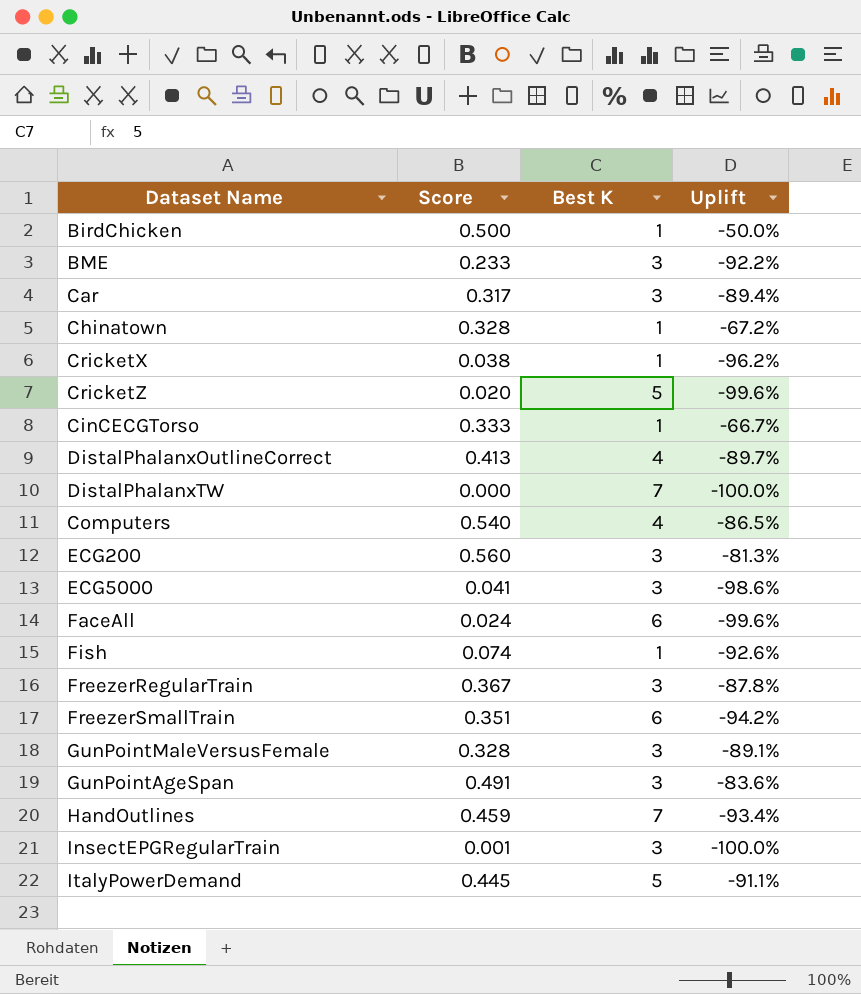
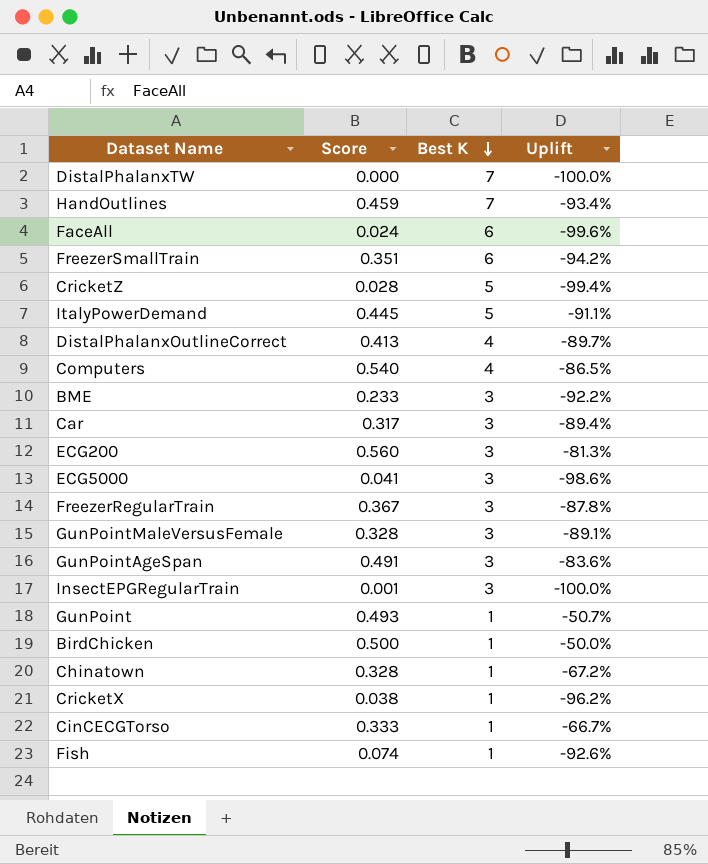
row order: none -> Best K descending
CricketZ | Score: 0.020 -> 0.028
CricketZ | Uplift: -99.6% -> -99.4%
row GunPoint: none -> 0.493 | 1 | -50.7%

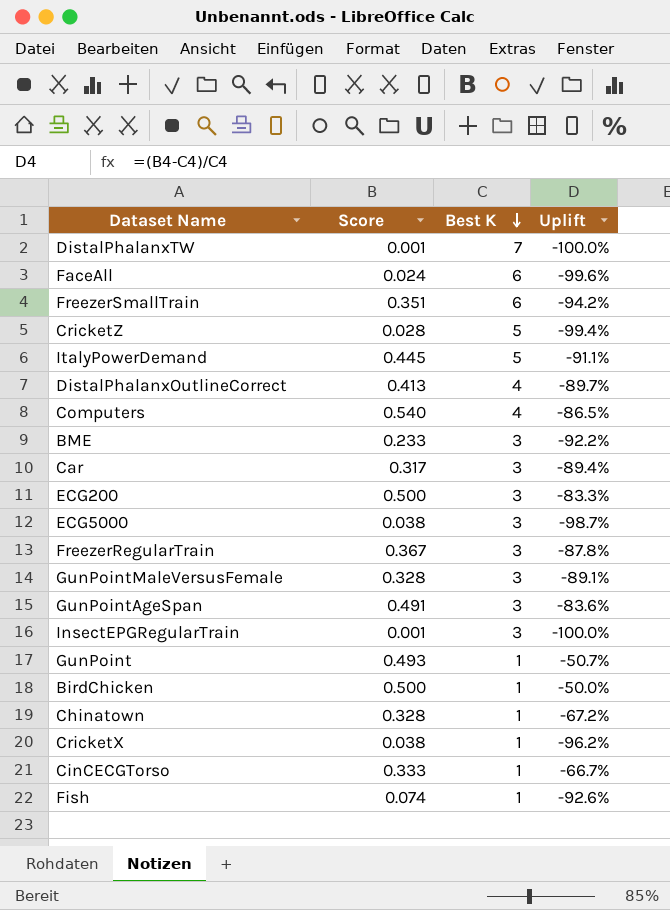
row HandOutlines: 0.459 | 7 | -93.4% -> none
DistalPhalanxTW | Score: 0.000 -> 0.001
ECG200 | Score: 0.560 -> 0.500
ECG200 | Uplift: -81.3% -> -83.3%
ECG5000 | Score: 0.041 -> 0.038
ECG5000 | Uplift: -98.6% -> -98.7%

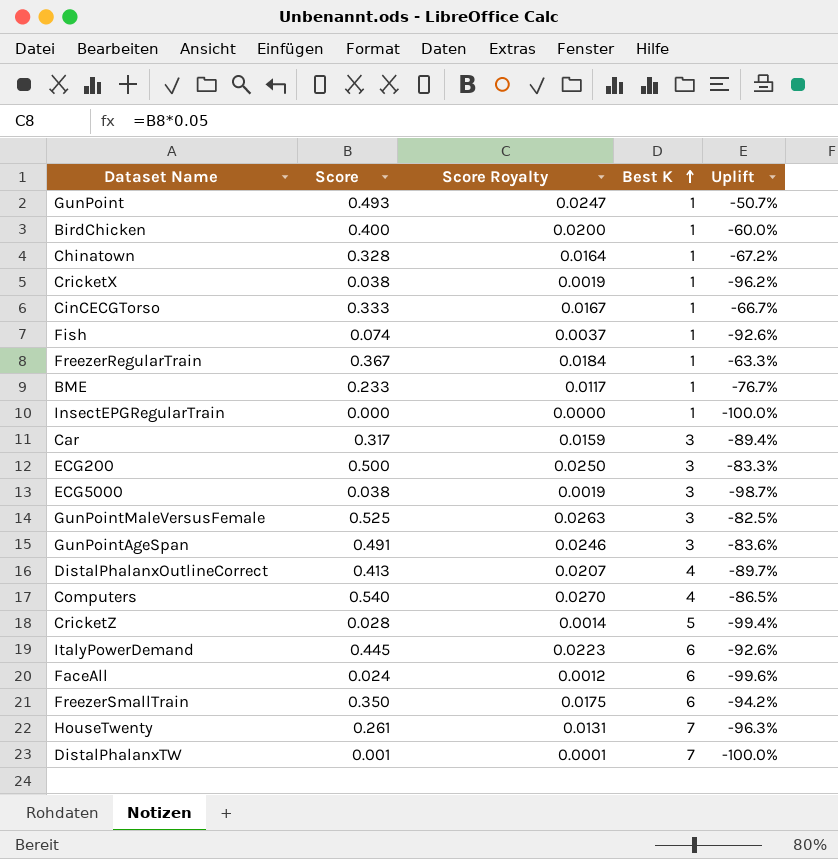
row order: Best K descending -> Best K ascending
column Score Royalty | formula: none -> [Score] * 0.05
BirdChicken | Score: 0.500 -> 0.400
BirdChicken | Uplift: -50.0% -> -60.0%
FreezerRegularTrain | Best K: 3 -> 1
FreezerRegularTrain | Uplift: -87.8% -> -63.3%
BME | Best K: 3 -> 1
BME | Uplift: -92.2% -> -76.7%
InsectEPGRegularTrain | Score: 0.001 -> 0.000
InsectEPGRegularTrain | Best K: 3 -> 1
GunPointMaleVersusFemale | Score: 0.328 -> 0.525
GunPointMaleVersusFemale | Uplift: -89.1% -> -82.5%
ItalyPowerDemand | Best K: 5 -> 6
ItalyPowerDemand | Uplift: -91.1% -> -92.6%
FreezerSmallTrain | Score: 0.351 -> 0.350
row HouseTwenty: none -> 0.261 | 0.0131 | 7 | -96.3%

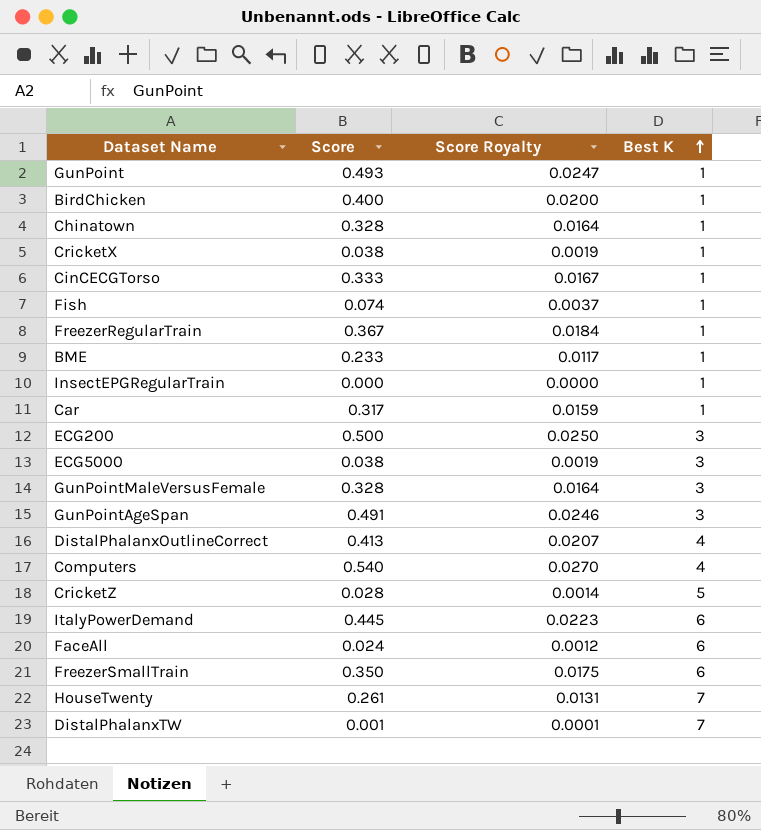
column Uplift | formula: ([Score] - [Best K]) / [Best K] -> none
Car | Best K: 3 -> 1
GunPointMaleVersusFemale | Score: 0.525 -> 0.328
GunPointMaleVersusFemale | Score Royalty: 0.0263 -> 0.0164

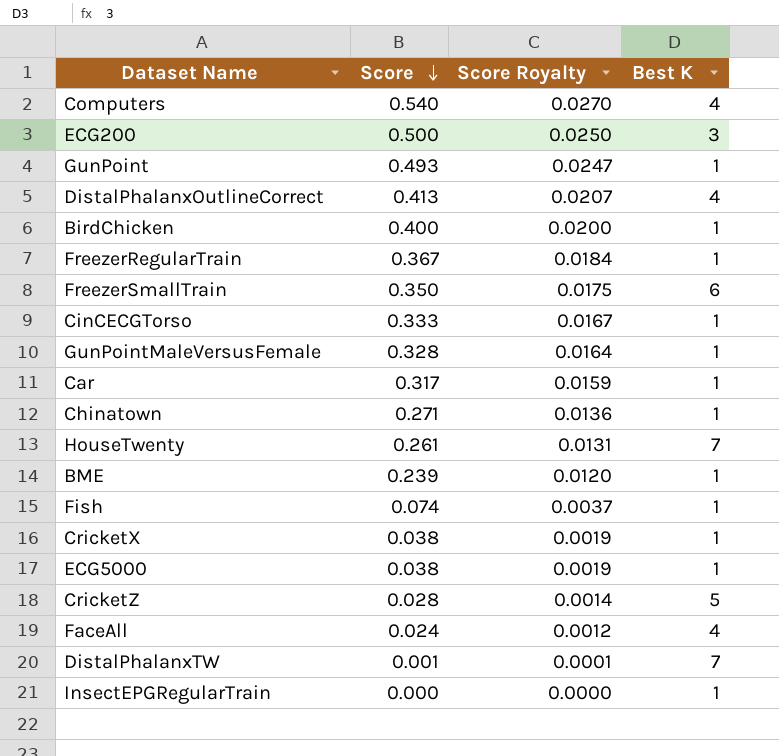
row order: Best K ascending -> Score descending
row GunPointAgeSpan: 0.491 | 0.0246 | 3 -> none
row ItalyPowerDemand: 0.445 | 0.0223 | 6 -> none
GunPointMaleVersusFemale | Best K: 3 -> 1
Chinatown | Score: 0.328 -> 0.271
Chinatown | Score Royalty: 0.0164 -> 0.0136
BME | Score: 0.233 -> 0.239
BME | Score Royalty: 0.0117 -> 0.0120
ECG5000 | Best K: 3 -> 1
FaceAll | Best K: 6 -> 4

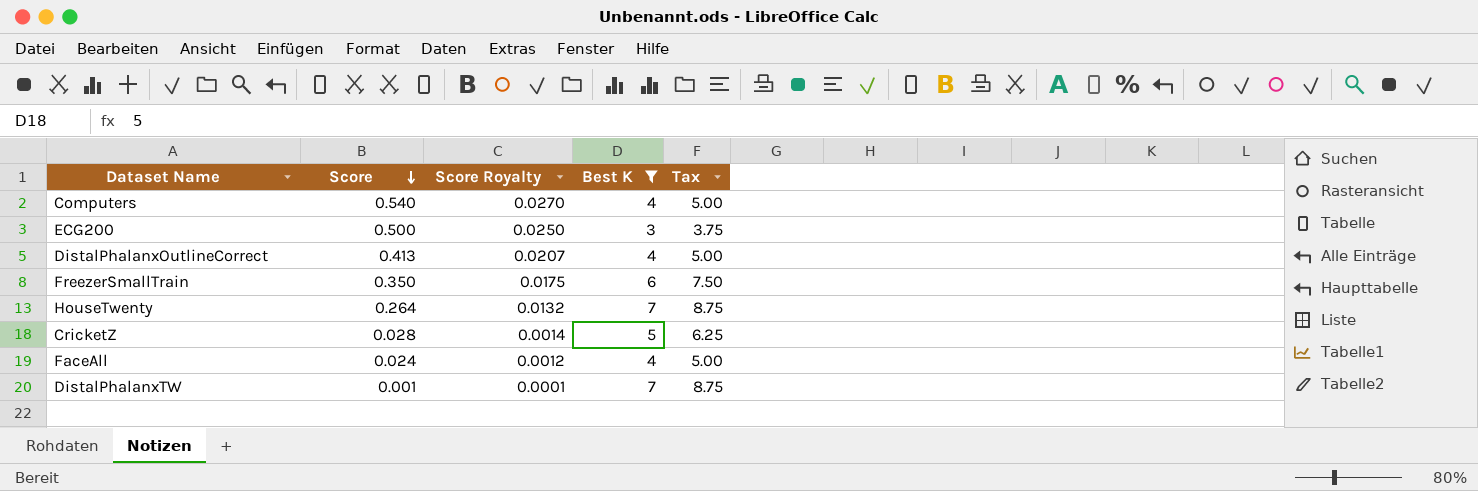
filter: none -> Best K != 1
column Tax | formula: none -> [Best K] * 1.25
HouseTwenty | Score: 0.261 -> 0.264
HouseTwenty | Score Royalty: 0.0131 -> 0.0132

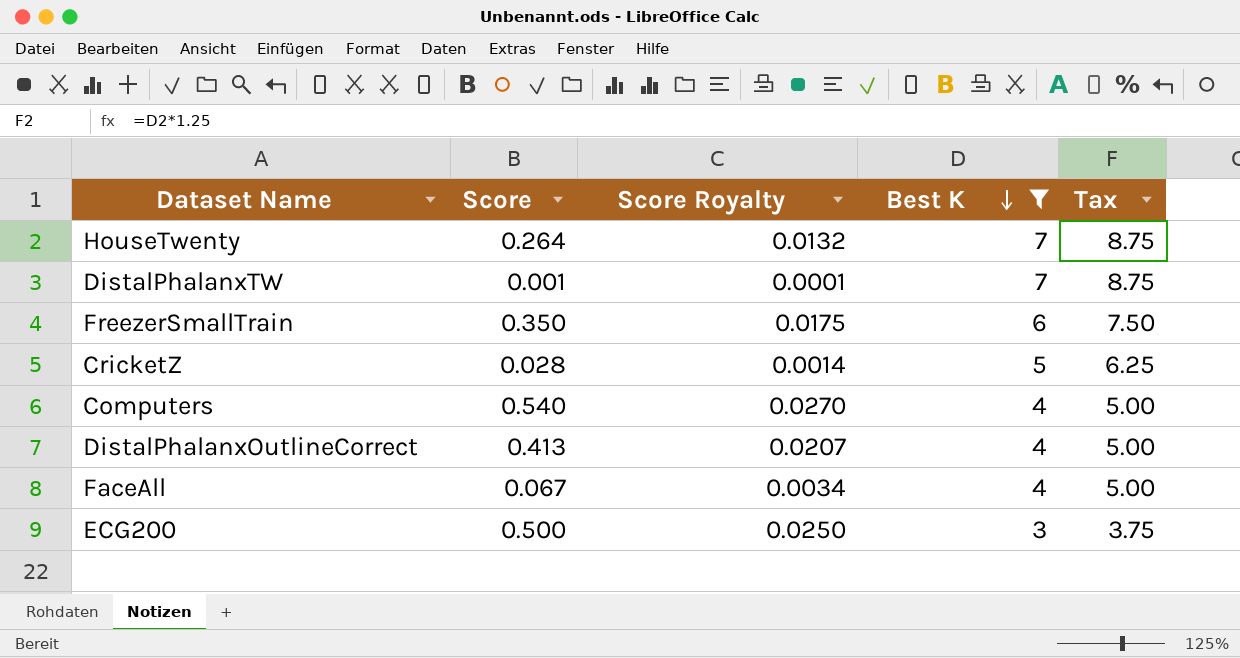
row order: Score descending -> Best K descending
FaceAll | Score: 0.024 -> 0.067
FaceAll | Score Royalty: 0.0012 -> 0.0034

